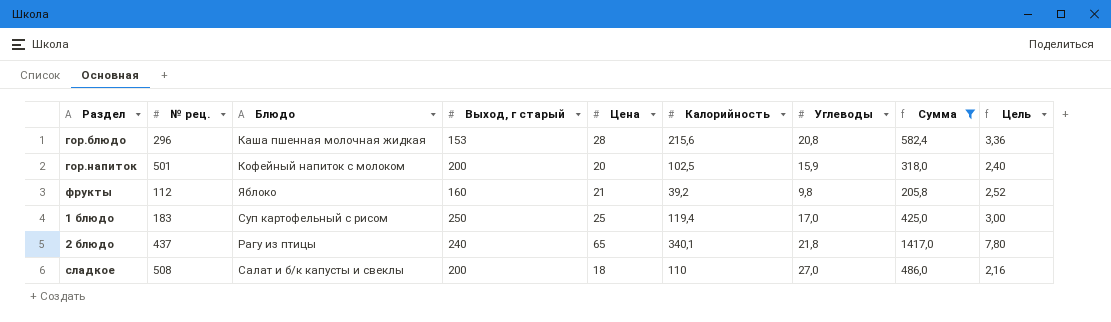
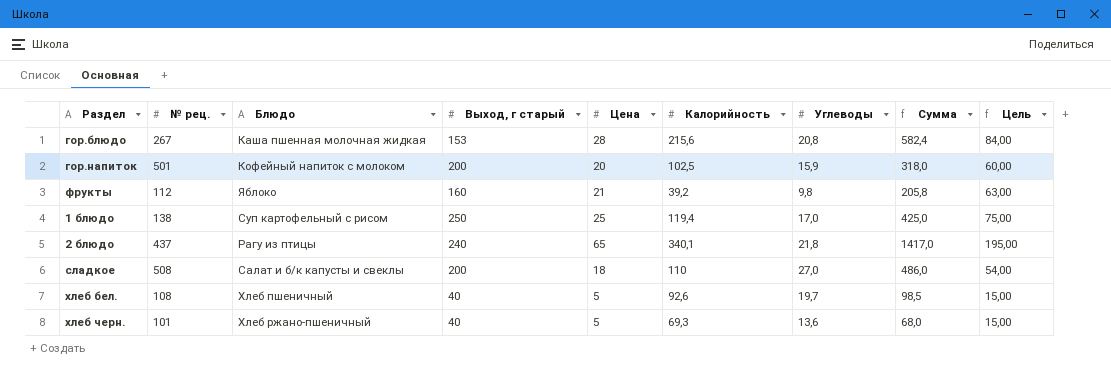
filter: Сумма >= 205,8 -> none
column Цель | formula: [Цена] * 0,12 -> [Цена] * 3
гор.блюдо | № рец.: 296 -> 267
1 блюдо | № рец.: 183 -> 138

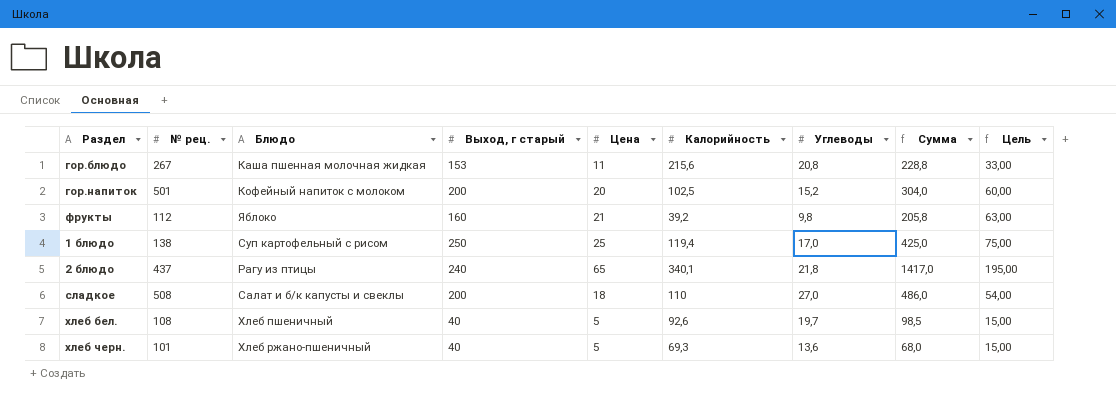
гор.блюдо | Цена: 28 -> 11
гор.блюдо | Сумма: 582,4 -> 228,8
гор.блюдо | Цель: 84,00 -> 33,00
гор.напиток | Углеводы: 15,9 -> 15,2
гор.напиток | Сумма: 318,0 -> 304,0

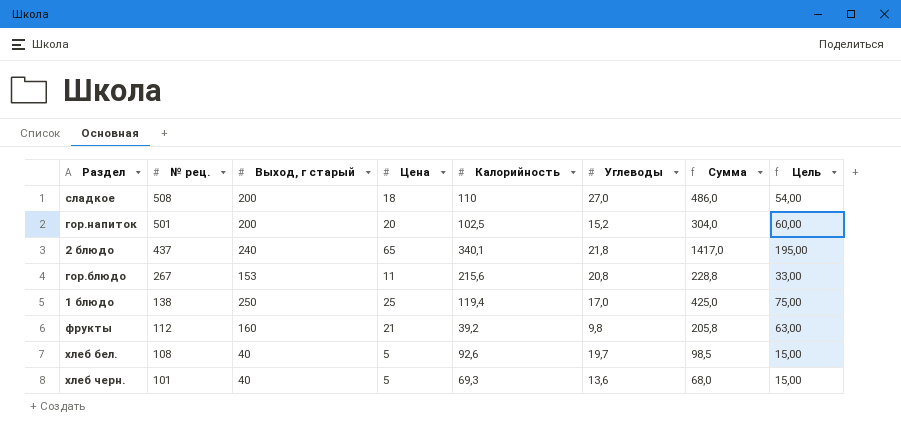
row order: none -> № рец. descending
column Блюдо | position: 3 -> none

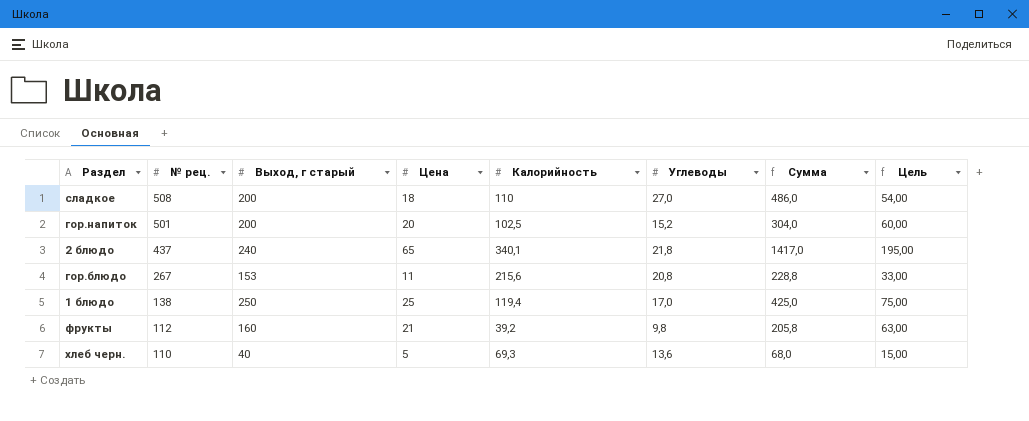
row хлеб бел.: 108 | 40 | 5 | 92,6 | 19,7 | 98,5 | 15,00 -> none
хлеб черн. | № рец.: 101 -> 110

